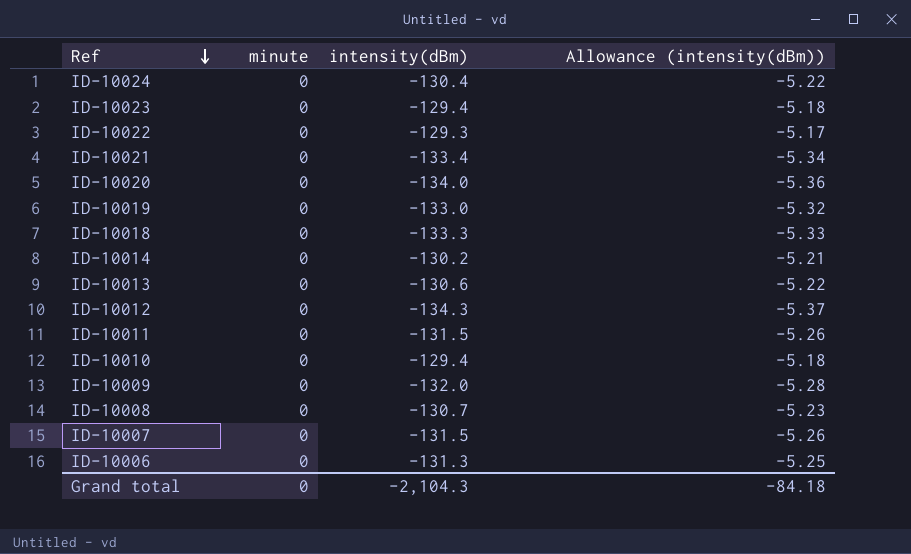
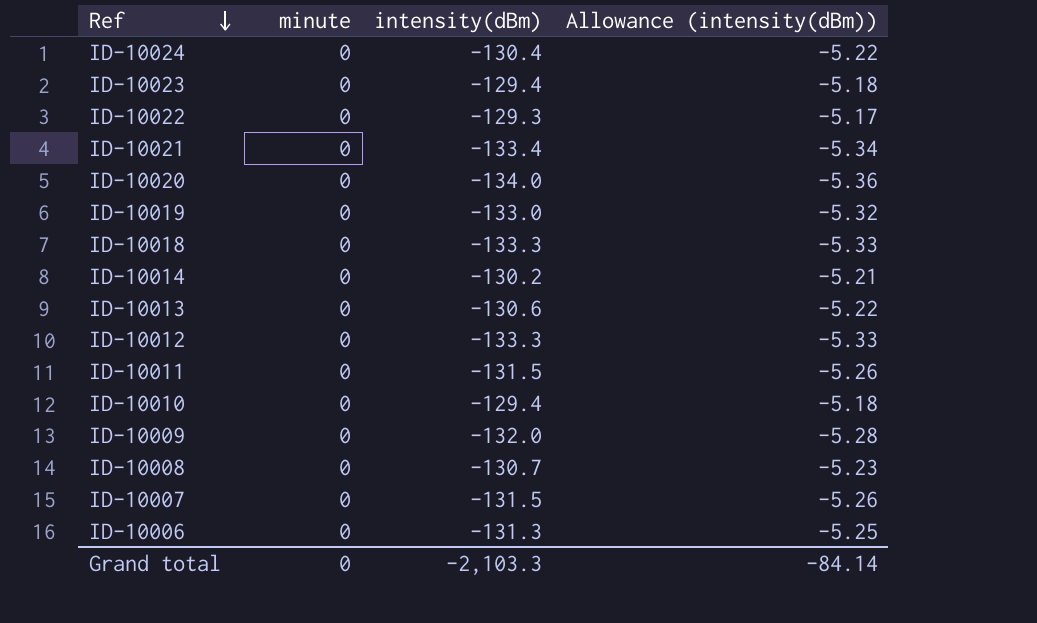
ID-10012 | intensity(dBm): -134.3 -> -133.3
ID-10012 | Allowance (intensity(dBm)): -5.37 -> -5.33
Grand total | intensity(dBm): -2,104.3 -> -2,103.3
Grand total | Allowance (intensity(dBm)): -84.18 -> -84.14

